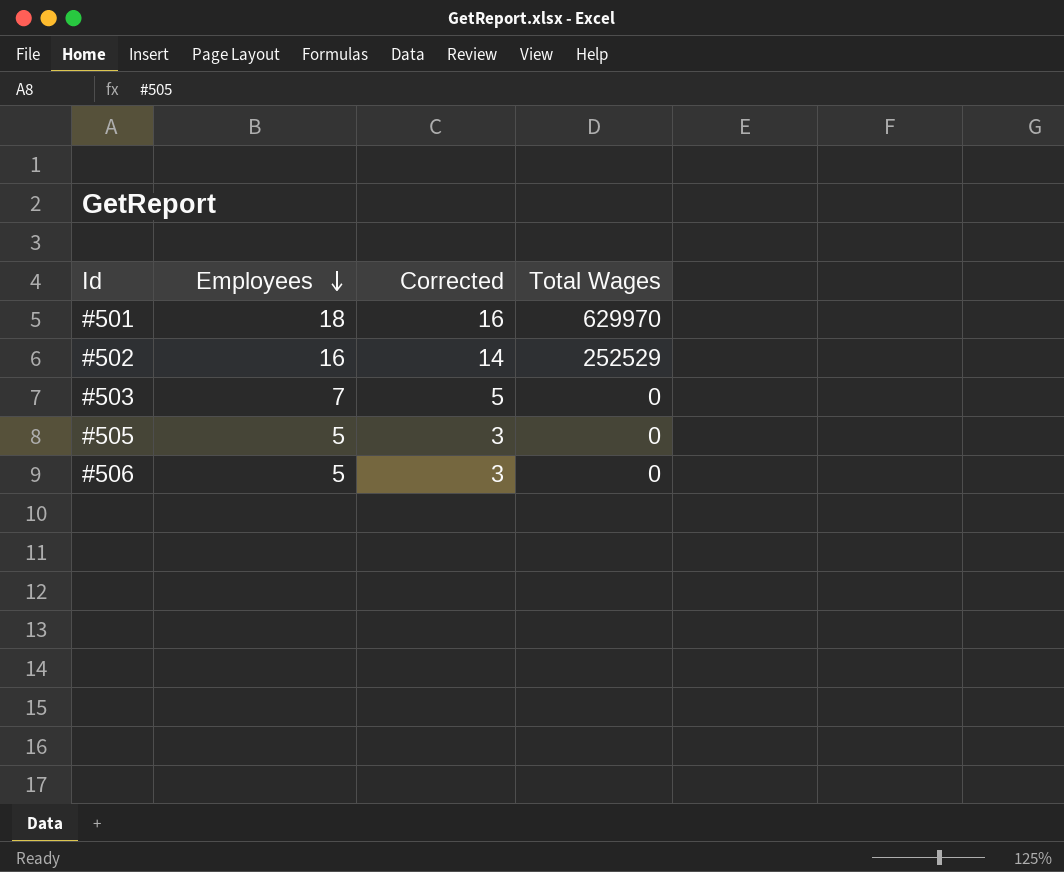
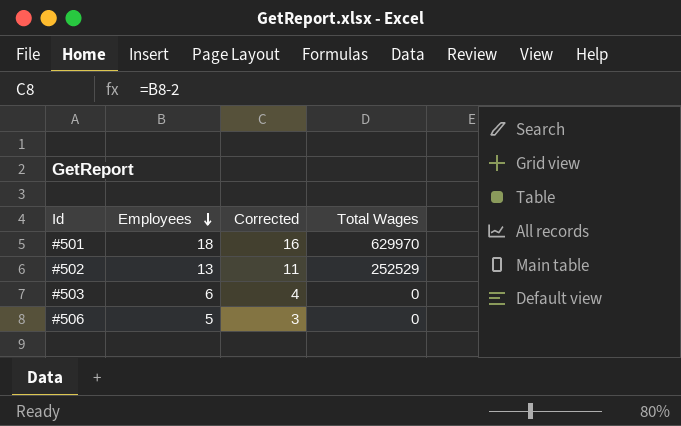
row #505: 5 | 3 | 0 -> none
#502 | Employees: 16 -> 13
#502 | Corrected: 14 -> 11
#503 | Employees: 7 -> 6
#503 | Corrected: 5 -> 4

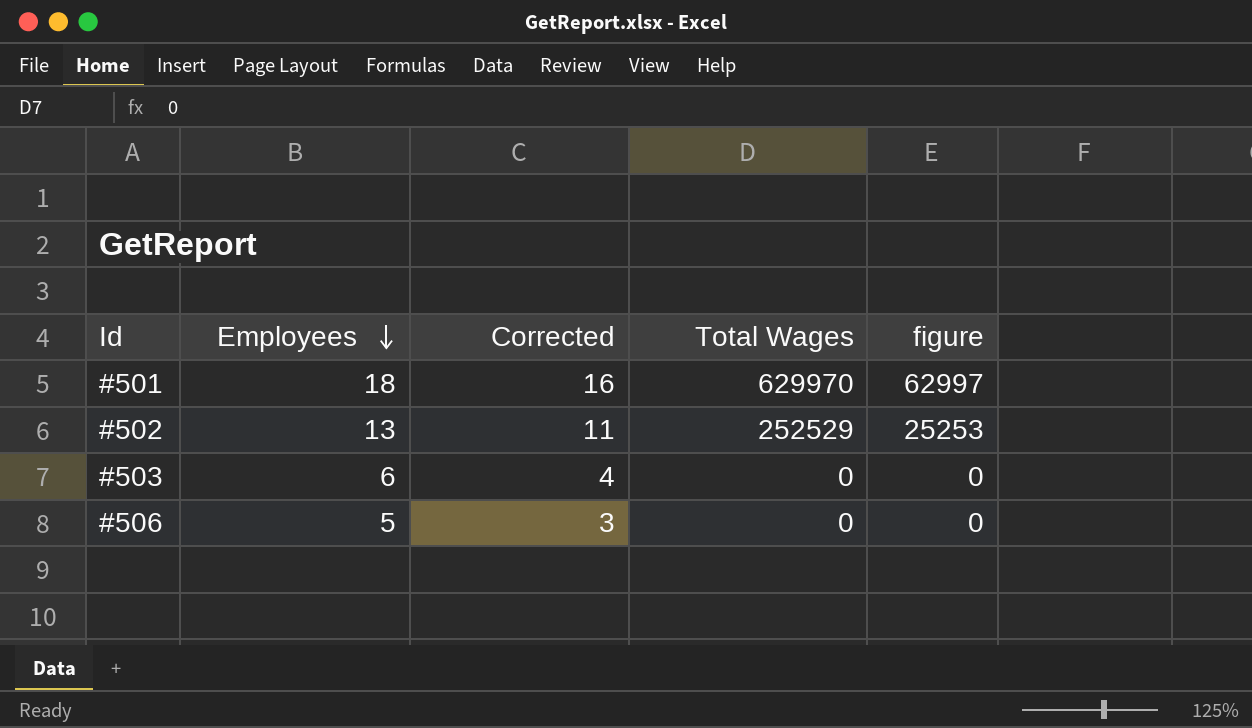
column figure | formula: none -> [Total Wages] * 0.1

